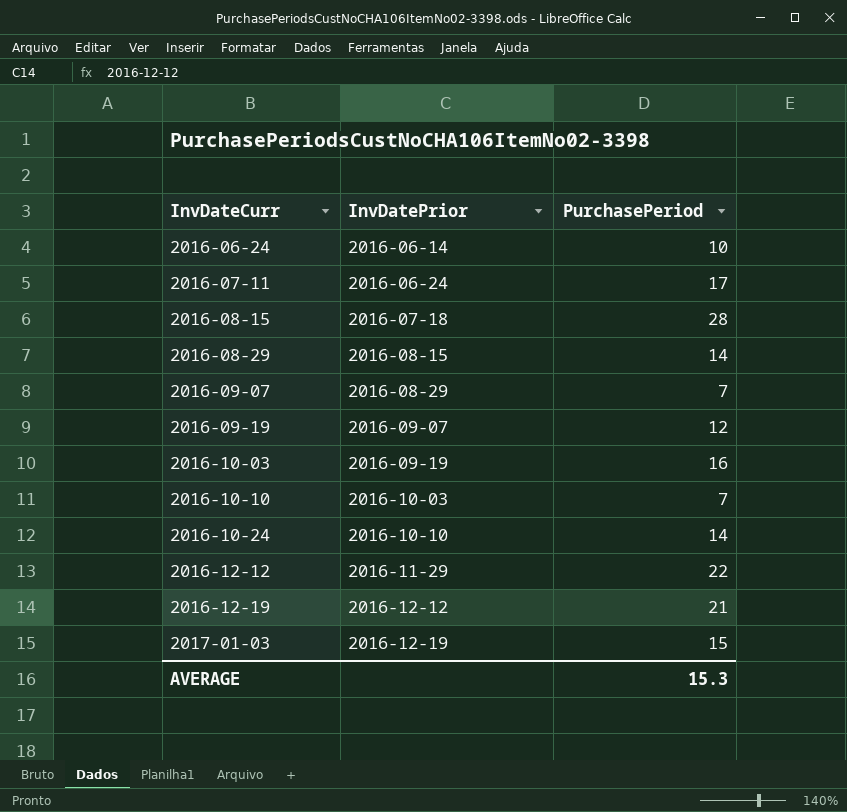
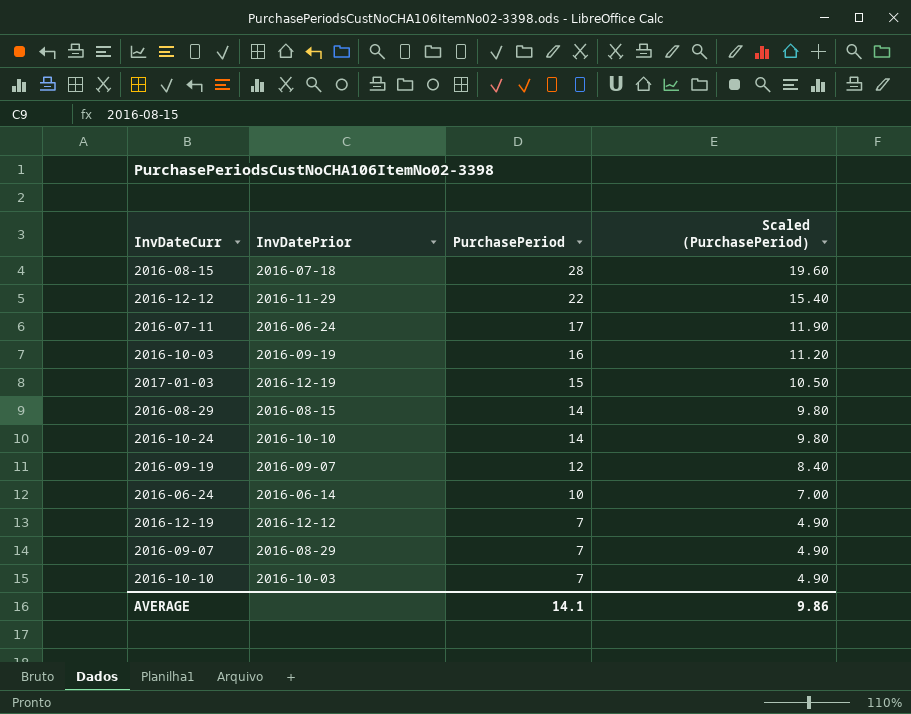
row order: InvDateCurr ascending -> PurchasePeriod descending
column Scaled (PurchasePeriod) | formula: none -> [PurchasePeriod] * 0.7
2016-12-19 | PurchasePeriod: 21 -> 7
AVERAGE | PurchasePeriod: 15.3 -> 14.1

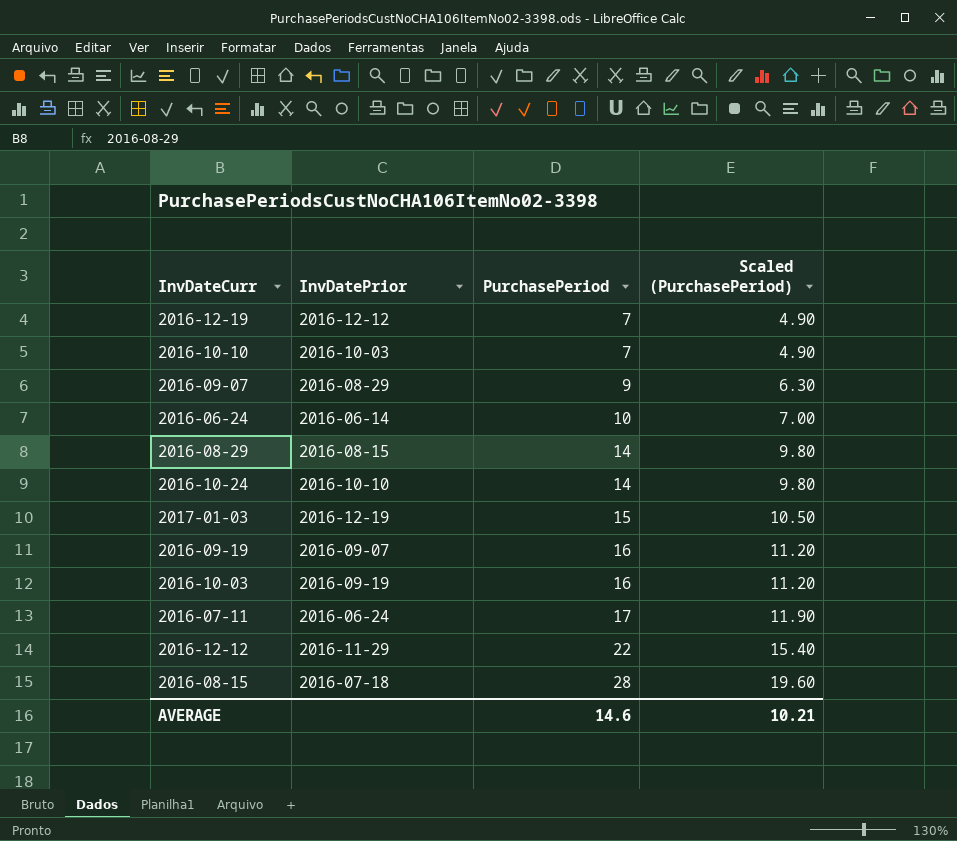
row order: PurchasePeriod descending -> PurchasePeriod ascending
2016-09-07 | PurchasePeriod: 7 -> 9
2016-09-07 | Scaled (PurchasePeriod): 4.90 -> 6.30
2016-09-19 | PurchasePeriod: 12 -> 16
2016-09-19 | Scaled (PurchasePeriod): 8.40 -> 11.20
AVERAGE | PurchasePeriod: 14.1 -> 14.6
AVERAGE | Scaled (PurchasePeriod): 9.86 -> 10.21

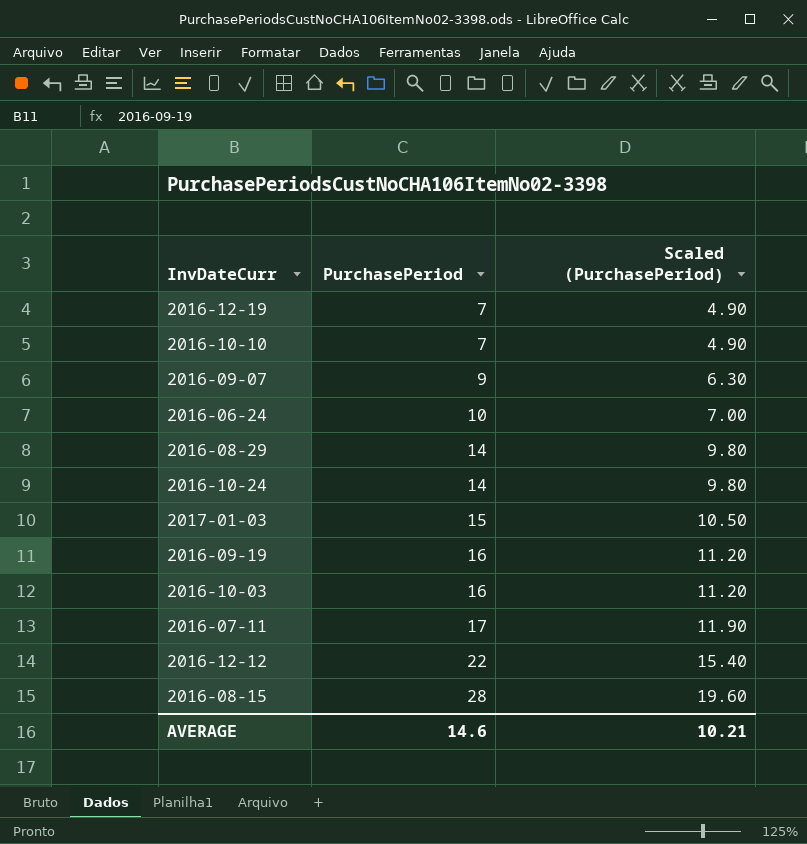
column InvDatePrior | position: 2 -> none

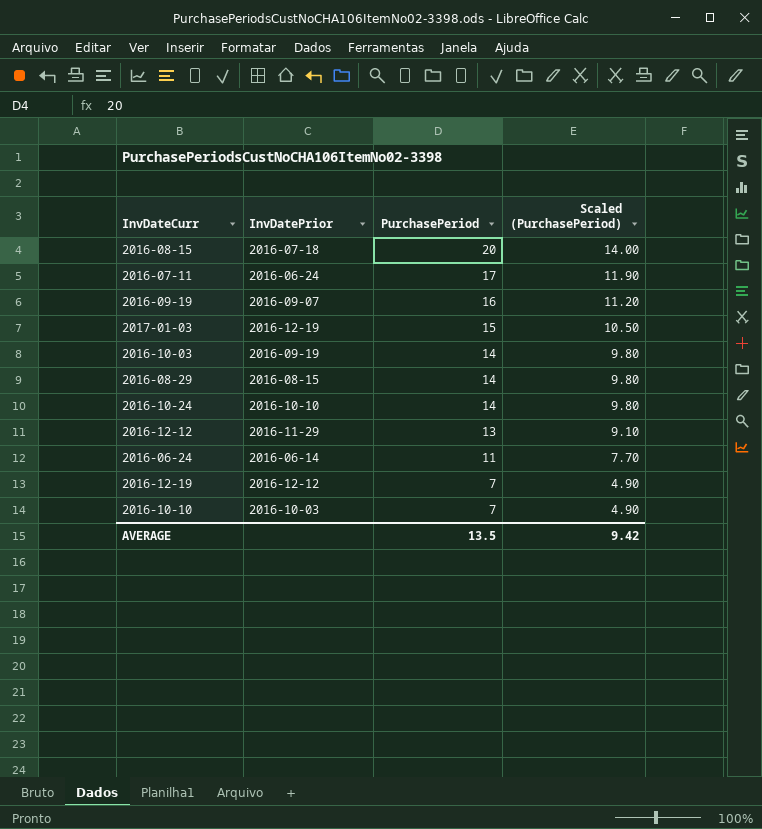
row order: PurchasePeriod ascending -> PurchasePeriod descending
column InvDatePrior | position: none -> 2
row 2016-09-07: 9 | 6.30 -> none
2016-08-15 | PurchasePeriod: 28 -> 20
2016-08-15 | Scaled (PurchasePeriod): 19.60 -> 14.00
2016-10-03 | PurchasePeriod: 16 -> 14
2016-10-03 | Scaled (PurchasePeriod): 11.20 -> 9.80
2016-12-12 | PurchasePeriod: 22 -> 13
2016-12-12 | Scaled (PurchasePeriod): 15.40 -> 9.10
2016-06-24 | PurchasePeriod: 10 -> 11
2016-06-24 | Scaled (PurchasePeriod): 7.00 -> 7.70
AVERAGE | PurchasePeriod: 14.6 -> 13.5
AVERAGE | Scaled (PurchasePeriod): 10.21 -> 9.42

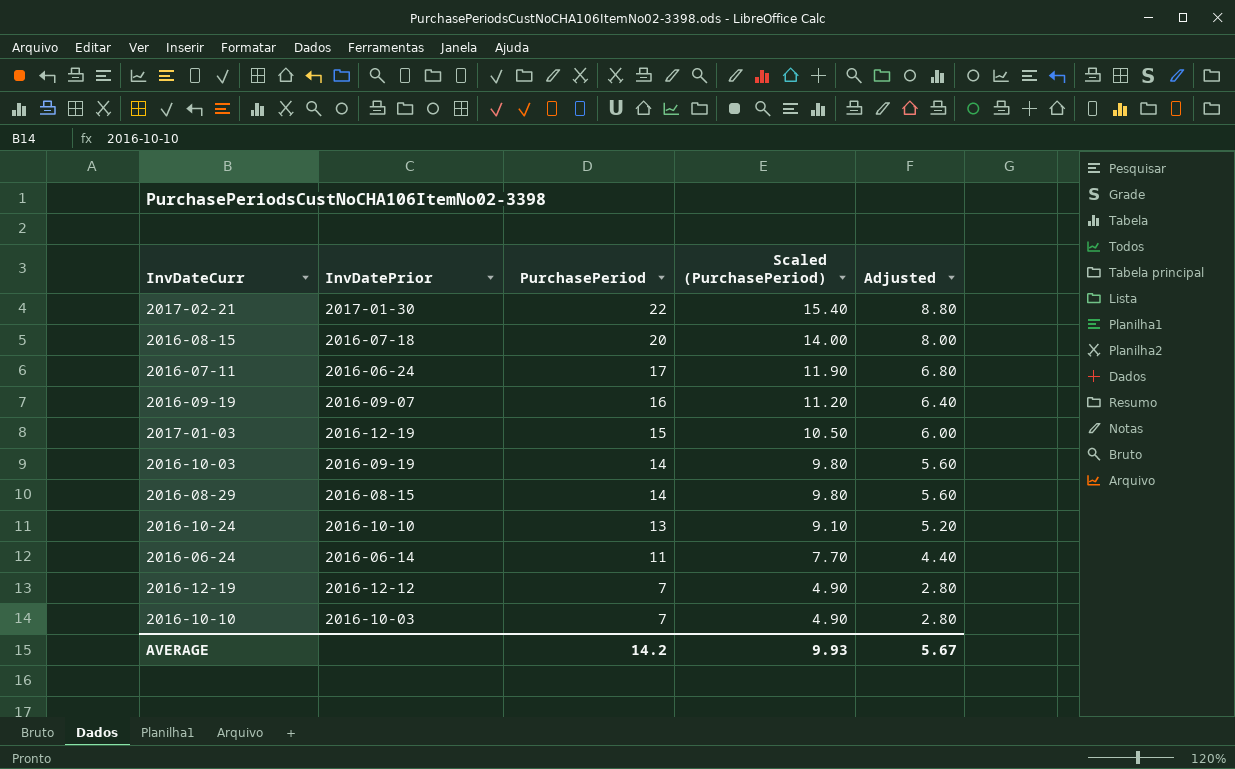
column Adjusted | formula: none -> [PurchasePeriod] * 0.4
row 2016-12-12: 2016-11-29 | 13 | 9.10 -> none
row 2017-02-21: none -> 2017-01-30 | 22 | 15.40 | 8.80
2016-10-24 | PurchasePeriod: 14 -> 13
2016-10-24 | Scaled (PurchasePeriod): 9.80 -> 9.10
AVERAGE | PurchasePeriod: 13.5 -> 14.2
AVERAGE | Scaled (PurchasePeriod): 9.42 -> 9.93

